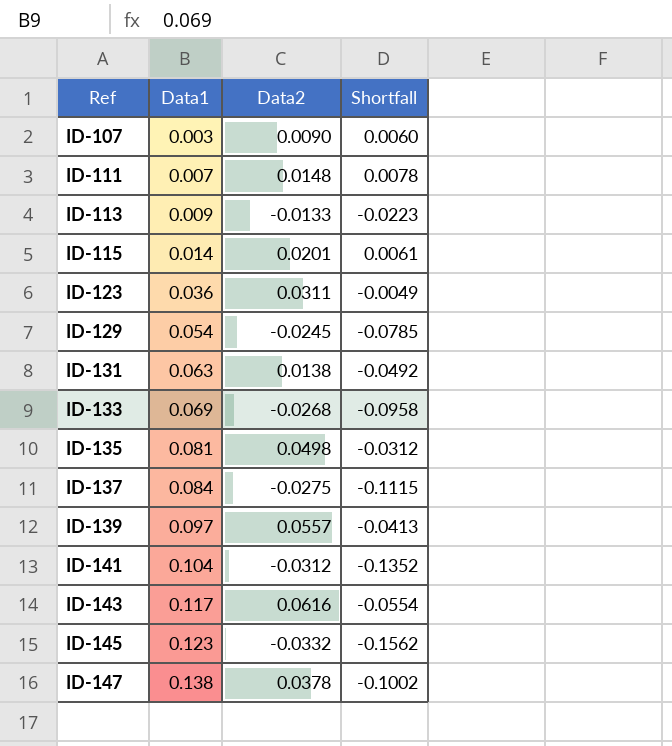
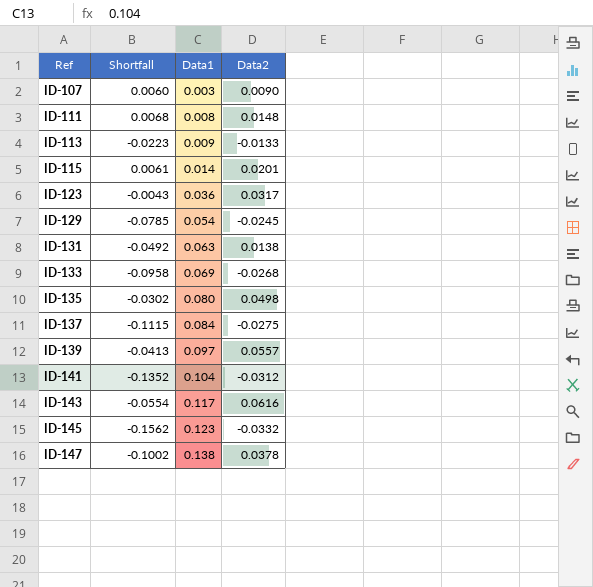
column Shortfall | position: 4 -> 2
ID-111 | Shortfall: 0.0078 -> 0.0068
ID-111 | Data1: 0.007 -> 0.008
ID-123 | Shortfall: -0.0049 -> -0.0043
ID-123 | Data2: 0.0311 -> 0.0317
ID-135 | Shortfall: -0.0312 -> -0.0302
ID-135 | Data1: 0.081 -> 0.080

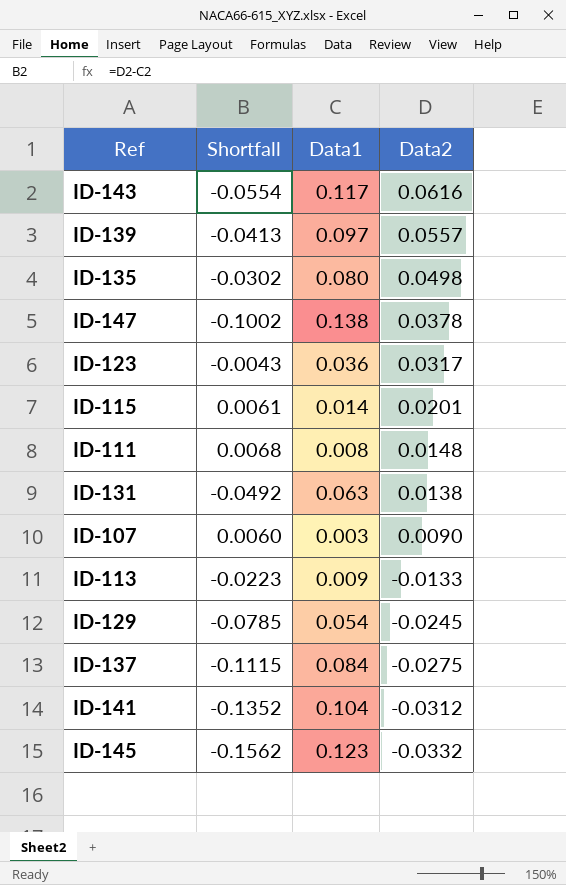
row order: Ref ascending -> Data2 descending
row ID-133: -0.0958 | 0.069 | -0.0268 -> none

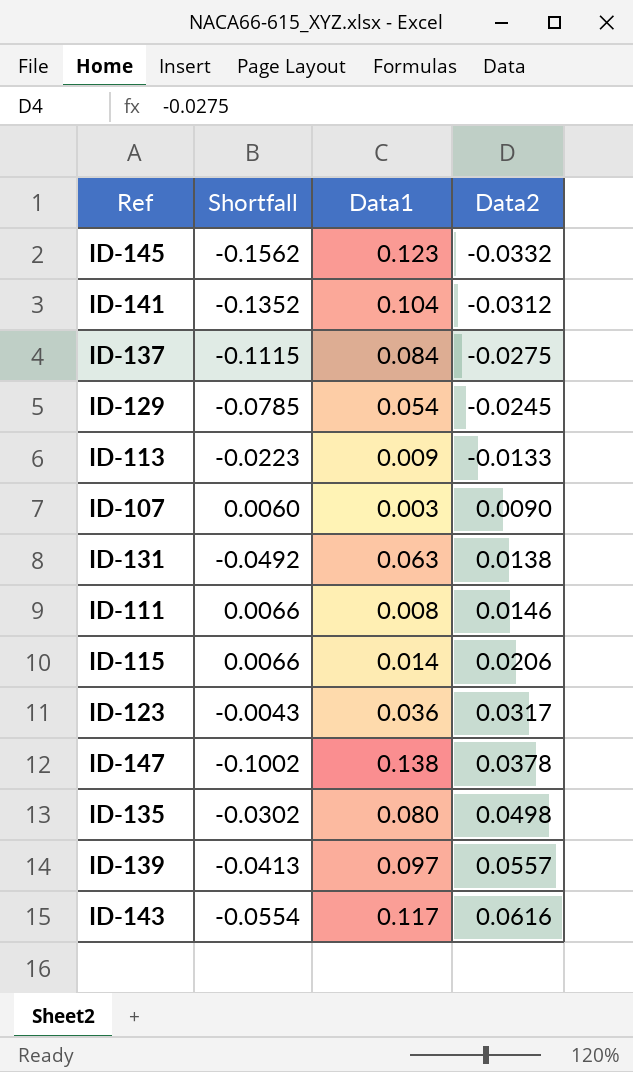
row order: Data2 descending -> Data2 ascending
ID-111 | Shortfall: 0.0068 -> 0.0066
ID-111 | Data2: 0.0148 -> 0.0146
ID-115 | Shortfall: 0.0061 -> 0.0066
ID-115 | Data2: 0.0201 -> 0.0206

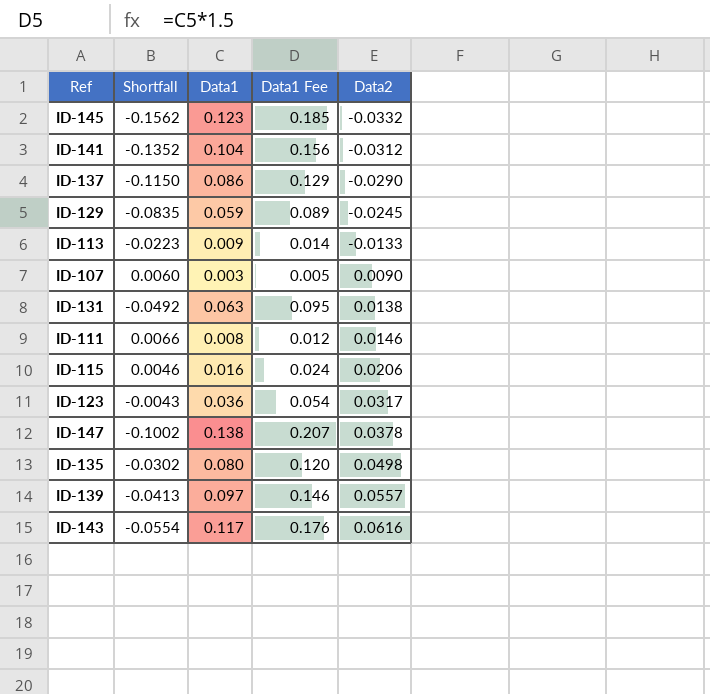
column Data1 Fee | formula: none -> [Data1] * 1.5
ID-137 | Shortfall: -0.1115 -> -0.1150
ID-137 | Data1: 0.084 -> 0.086
ID-137 | Data2: -0.0275 -> -0.0290
ID-129 | Shortfall: -0.0785 -> -0.0835
ID-129 | Data1: 0.054 -> 0.059
ID-115 | Shortfall: 0.0066 -> 0.0046
ID-115 | Data1: 0.014 -> 0.016

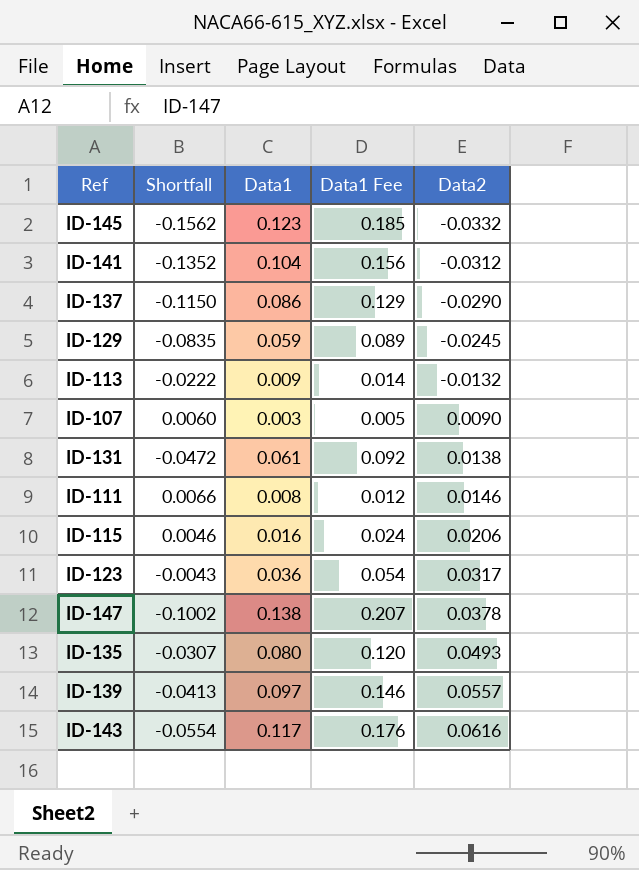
ID-113 | Shortfall: -0.0223 -> -0.0222
ID-113 | Data2: -0.0133 -> -0.0132
ID-131 | Shortfall: -0.0492 -> -0.0472
ID-131 | Data1: 0.063 -> 0.061
ID-131 | Data1 Fee: 0.095 -> 0.092
ID-135 | Shortfall: -0.0302 -> -0.0307
ID-135 | Data2: 0.0498 -> 0.0493

